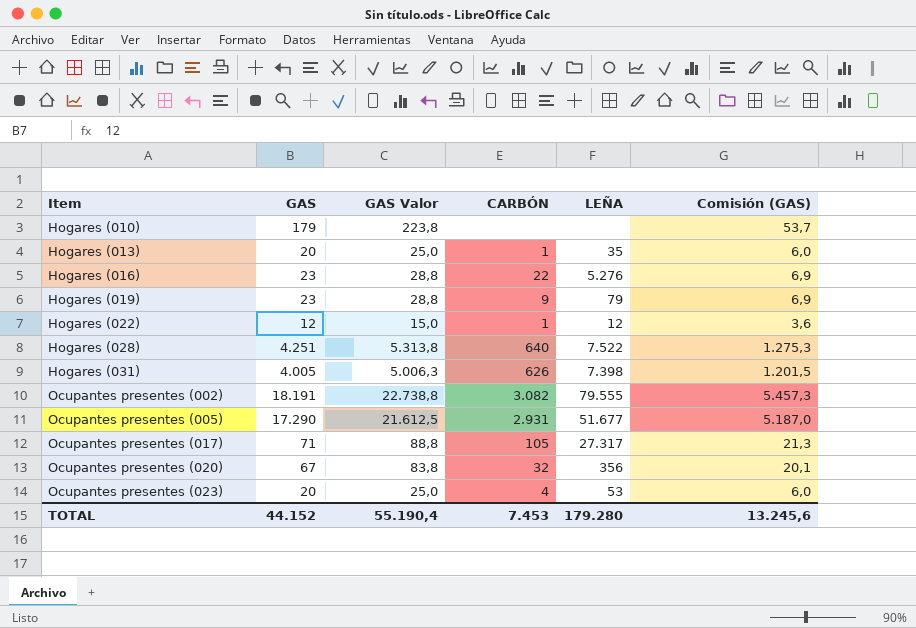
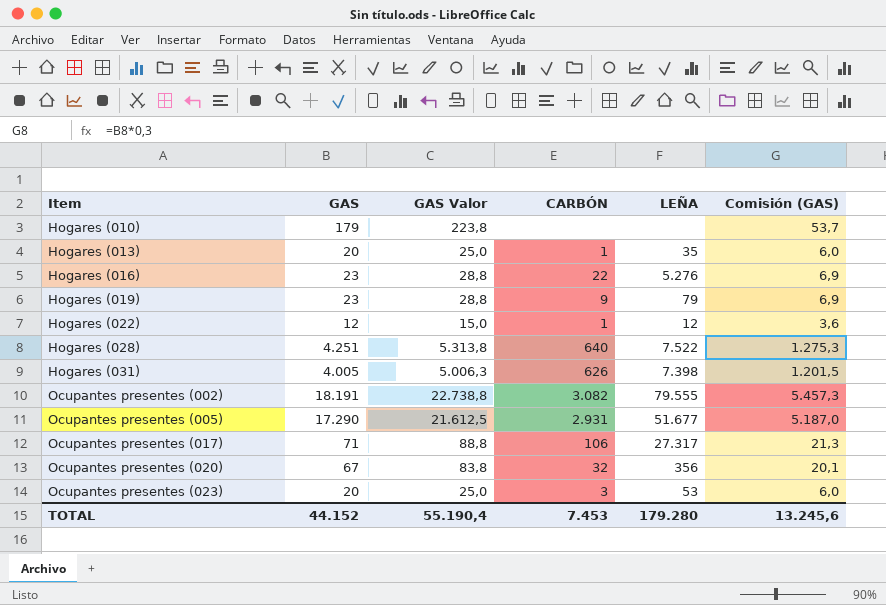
Ocupantes presentes (017) | CARBÓN: 105 -> 106
Ocupantes presentes (023) | CARBÓN: 4 -> 3

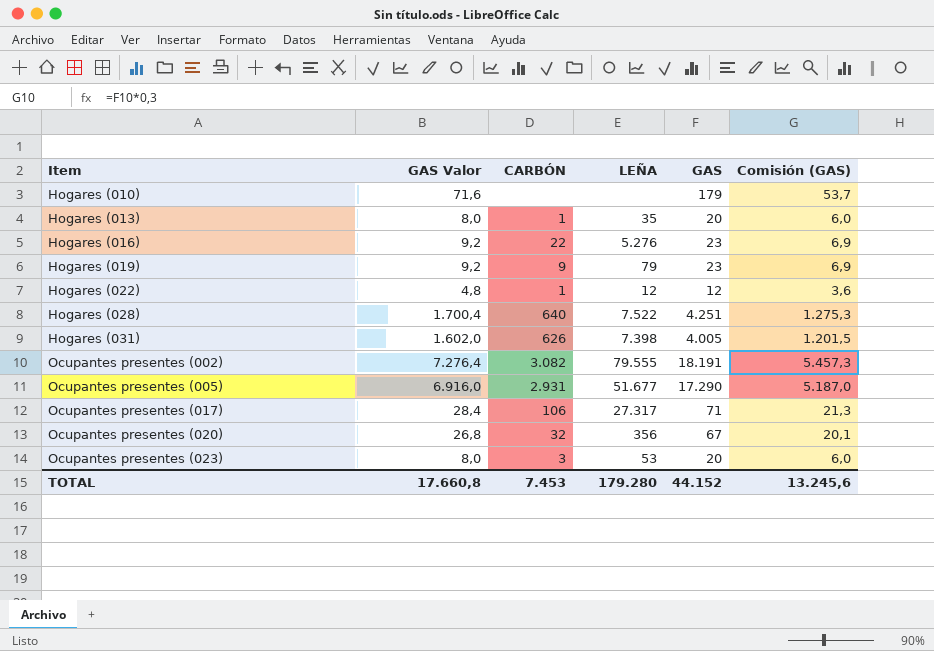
column GAS Valor | formula: [GAS] * 1,25 -> [GAS] * 0,4
column GAS | position: 2 -> 5
TOTAL | GAS Valor: 55.190,4 -> 17.660,8

